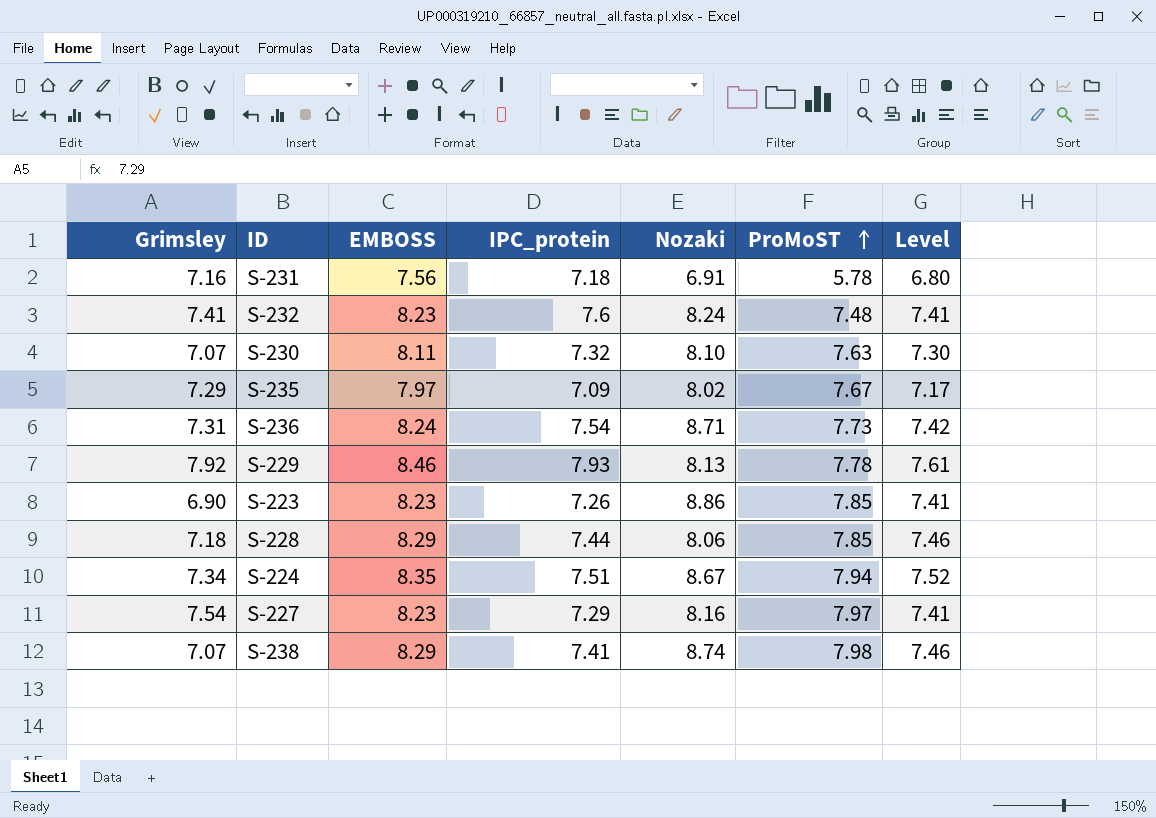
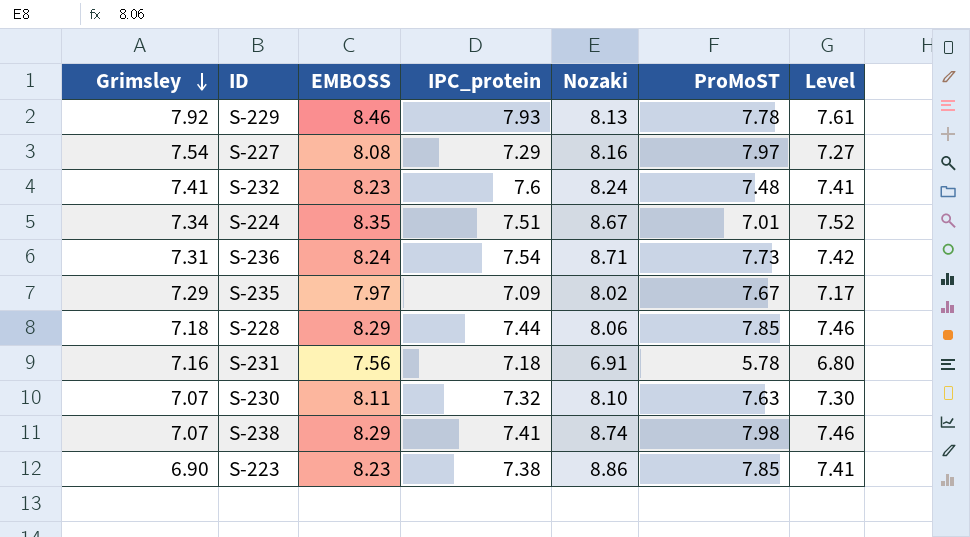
row order: ProMoST ascending -> Grimsley descending
S-227 | EMBOSS: 8.23 -> 8.08
S-227 | Level: 7.41 -> 7.27
S-224 | ProMoST: 7.94 -> 7.01
S-223 | IPC_protein: 7.26 -> 7.38

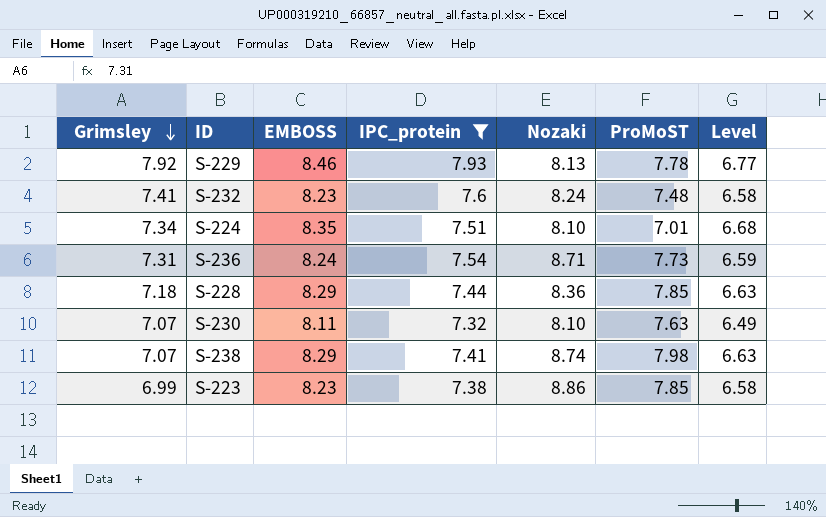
filter: none -> IPC_protein >= 7.32
column Level | formula: [EMBOSS] * 0.9 -> [EMBOSS] * 0.8
S-224 | Nozaki: 8.67 -> 8.10
S-228 | Nozaki: 8.06 -> 8.36
S-223 | Grimsley: 6.90 -> 6.99

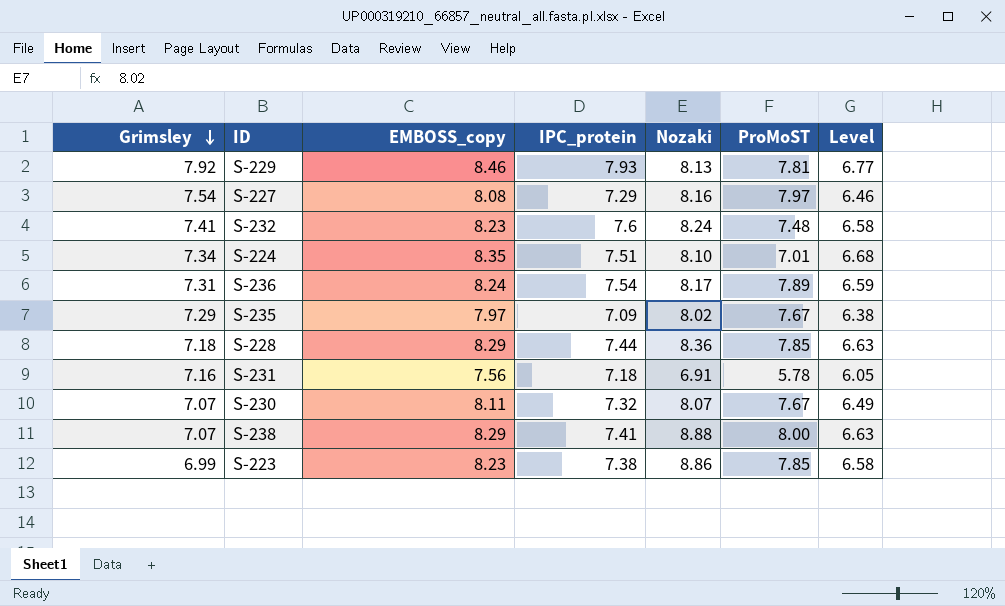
filter: IPC_protein >= 7.32 -> none
column name: EMBOSS -> EMBOSS_copy
S-229 | ProMoST: 7.78 -> 7.81
S-236 | Nozaki: 8.71 -> 8.17
S-236 | ProMoST: 7.73 -> 7.89
S-230 | Nozaki: 8.10 -> 8.07
S-230 | ProMoST: 7.63 -> 7.67
S-238 | Nozaki: 8.74 -> 8.88
S-238 | ProMoST: 7.98 -> 8.00

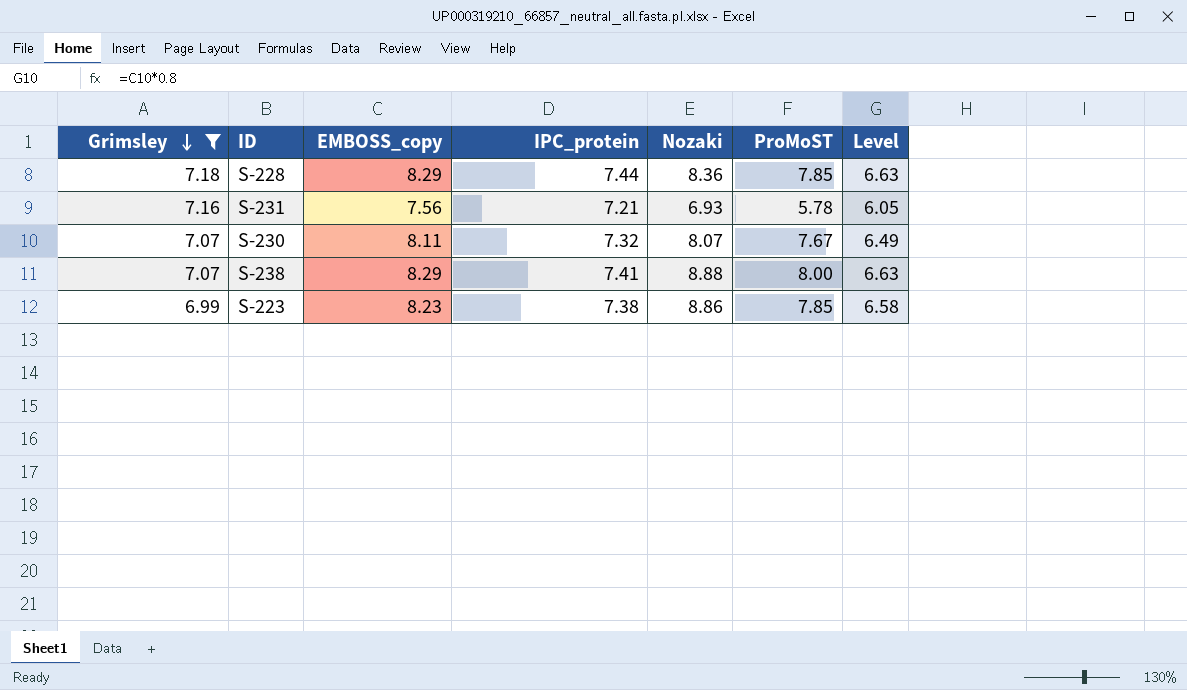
filter: none -> Grimsley <= 7.18
S-231 | IPC_protein: 7.18 -> 7.21
S-231 | Nozaki: 6.91 -> 6.93

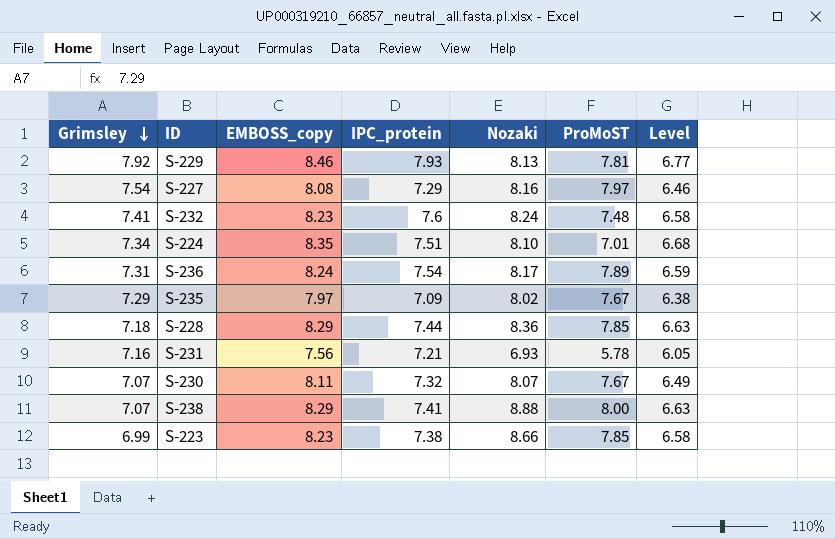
filter: Grimsley <= 7.18 -> none
S-223 | Nozaki: 8.86 -> 8.66

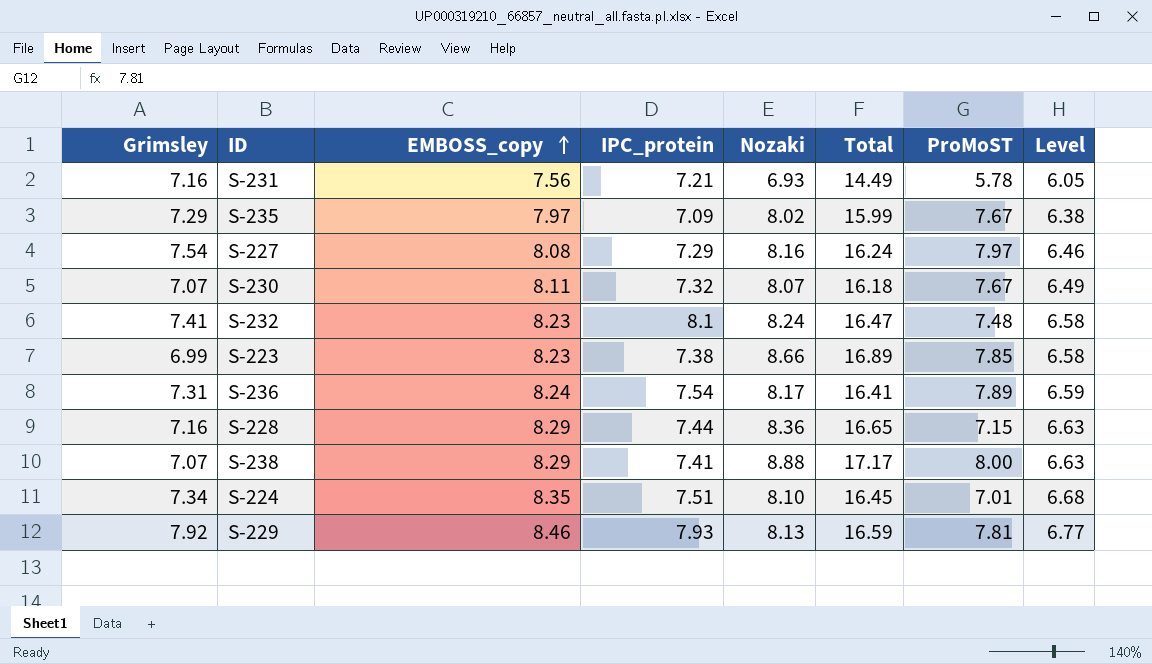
row order: Grimsley descending -> EMBOSS_copy ascending
column Total | formula: none -> [EMBOSS_copy] + [Nozaki]
S-232 | IPC_protein: 7.6 -> 8.1
S-228 | Grimsley: 7.18 -> 7.16
S-228 | ProMoST: 7.85 -> 7.15

